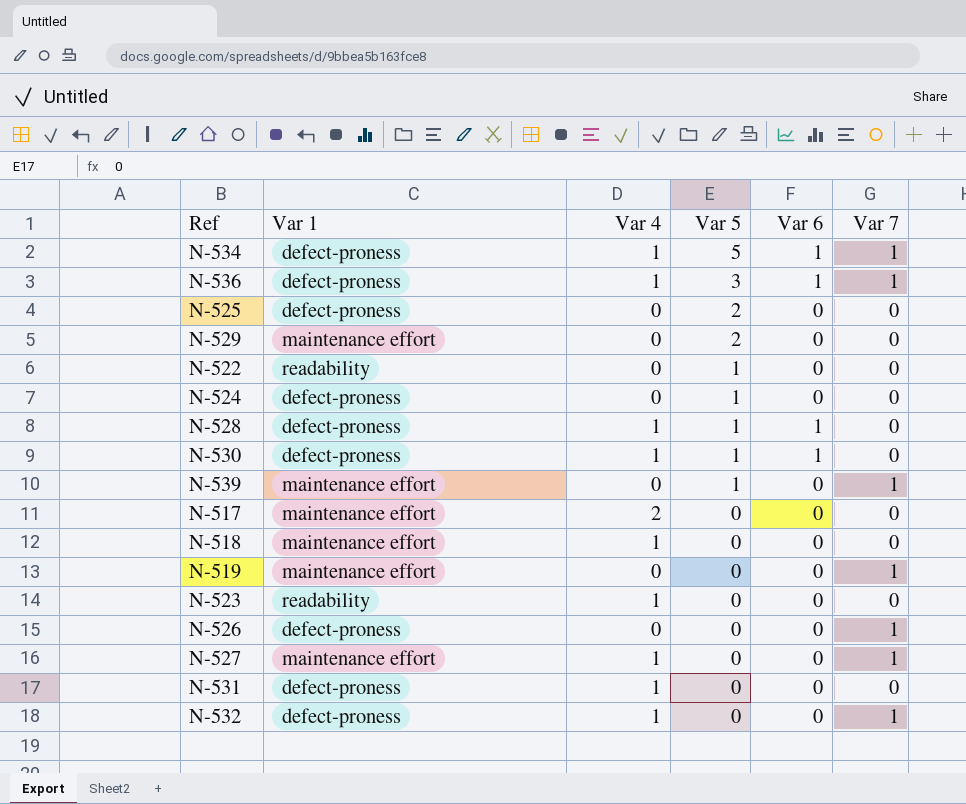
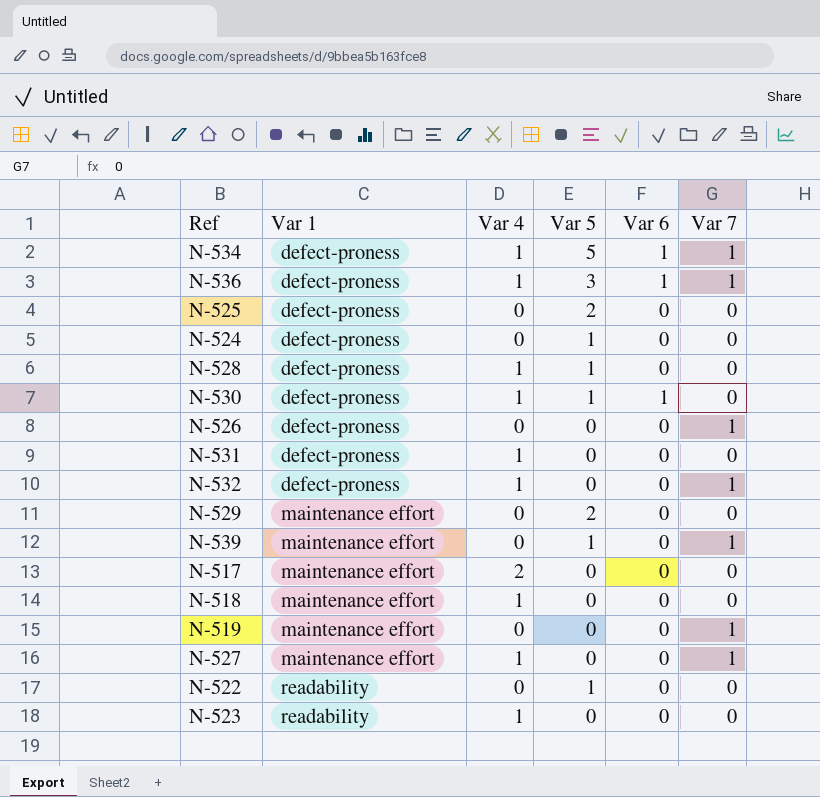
row order: Var 5 descending -> Var 1 ascending
N-528 | Var 6: 1 -> 0

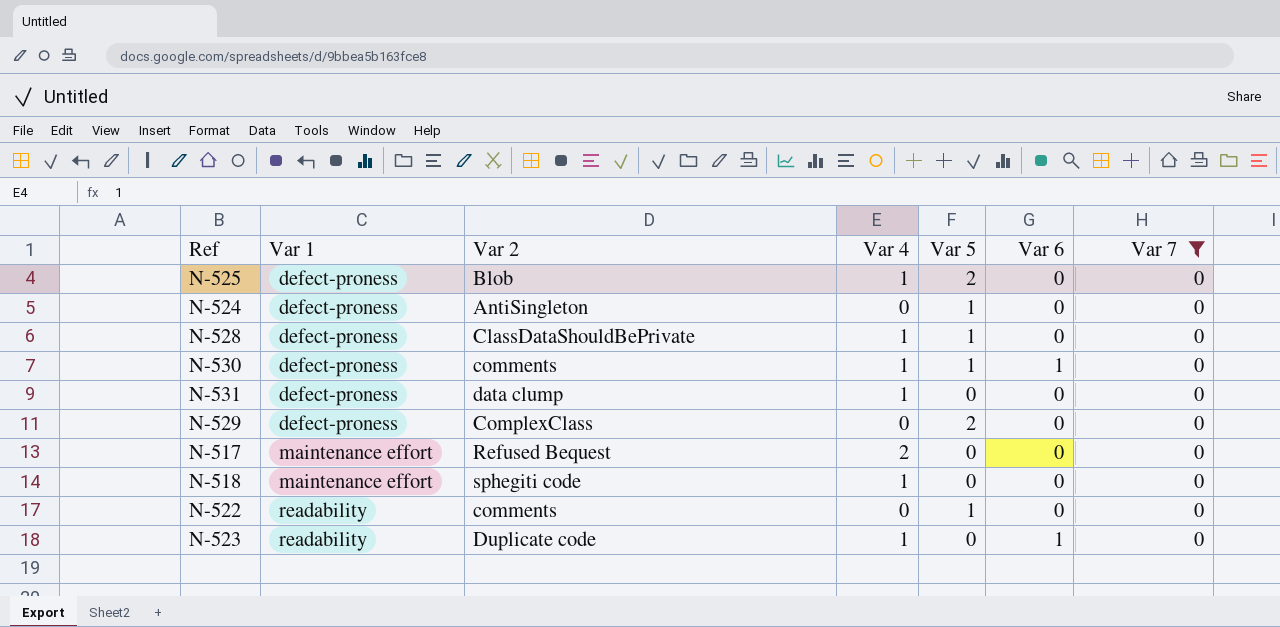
filter: none -> Var 7 = 0
column Var 2 | position: none -> 3
N-525 | Var 4: 0 -> 1
N-529 | Var 1: maintenance effort -> defect-proness
N-523 | Var 6: 0 -> 1

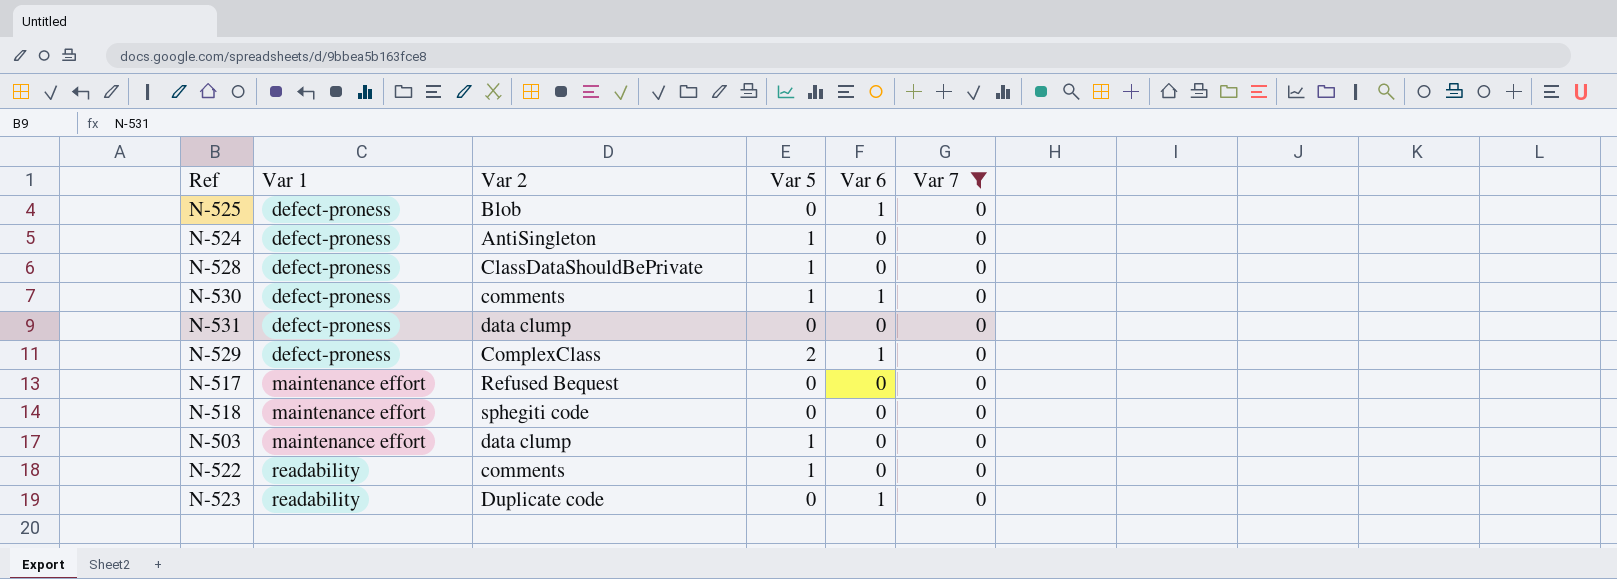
column Var 4 | position: 4 -> none
N-525 | Var 5: 2 -> 0
N-525 | Var 6: 0 -> 1
N-529 | Var 6: 0 -> 1
row N-503: none -> maintenance effort | data clump | 1 | 0 | 0

